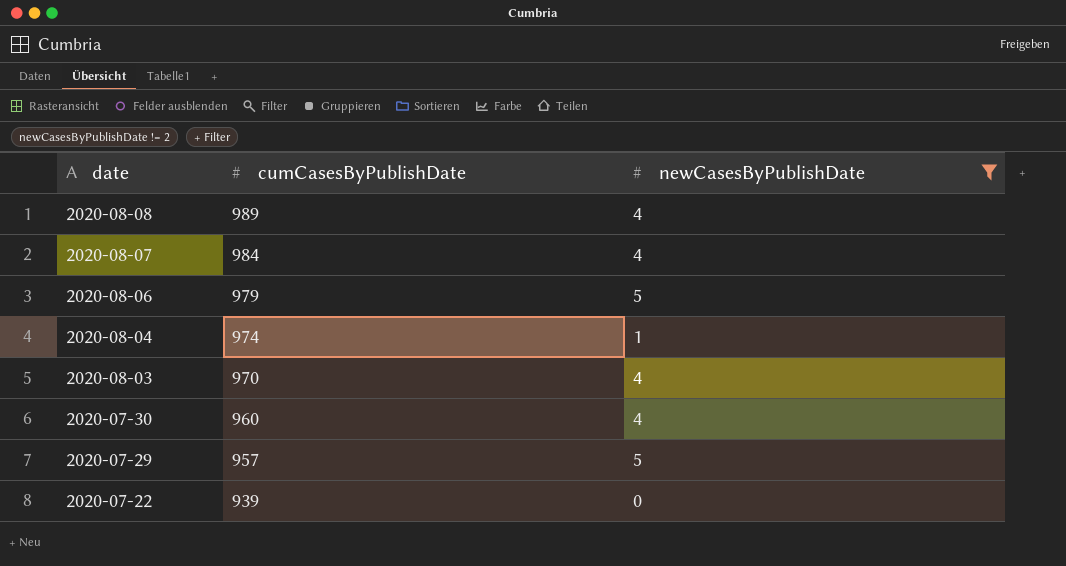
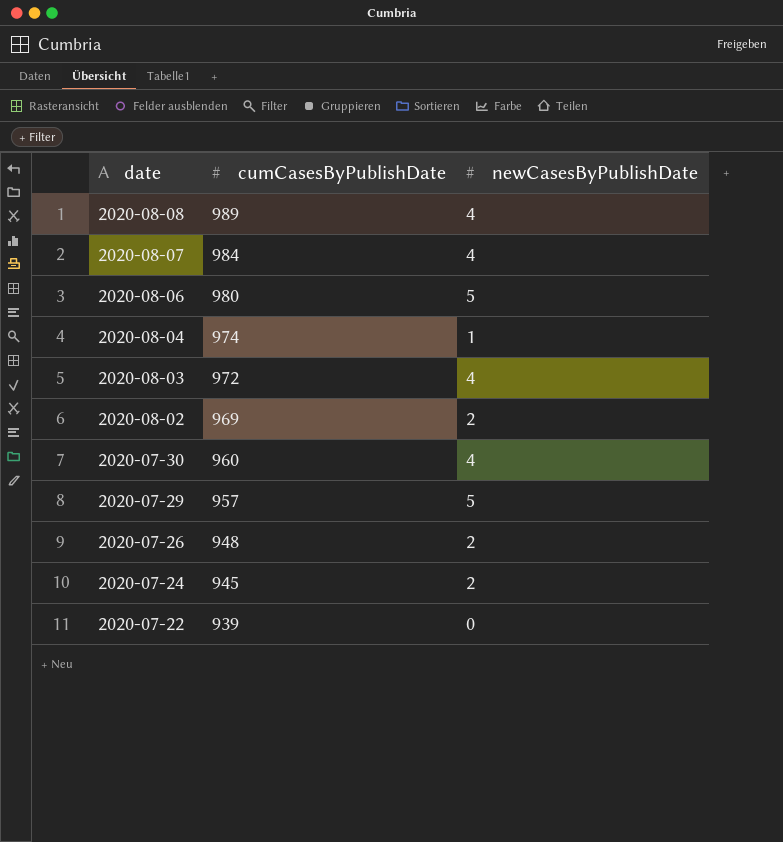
filter: newCasesByPublishDate != 2 -> none
2020-08-06 | cumCasesByPublishDate: 979 -> 980
2020-08-03 | cumCasesByPublishDate: 970 -> 972

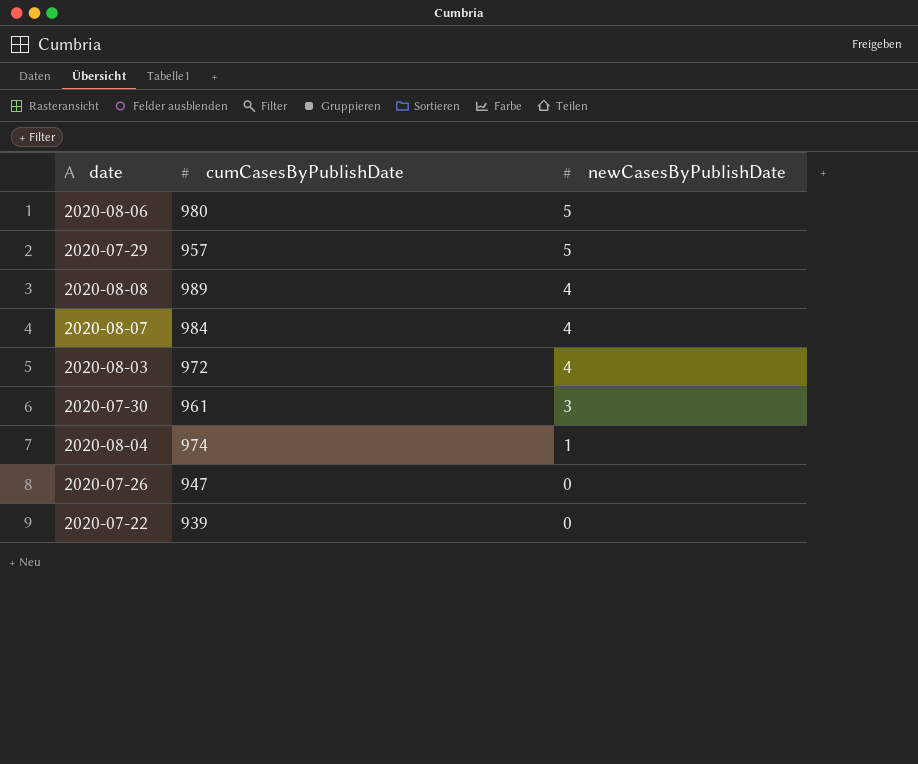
row order: date descending -> newCasesByPublishDate descending
row 2020-08-02: 969 | 2 -> none
row 2020-07-24: 945 | 2 -> none
2020-07-30 | cumCasesByPublishDate: 960 -> 961
2020-07-30 | newCasesByPublishDate: 4 -> 3
2020-07-26 | cumCasesByPublishDate: 948 -> 947
2020-07-26 | newCasesByPublishDate: 2 -> 0

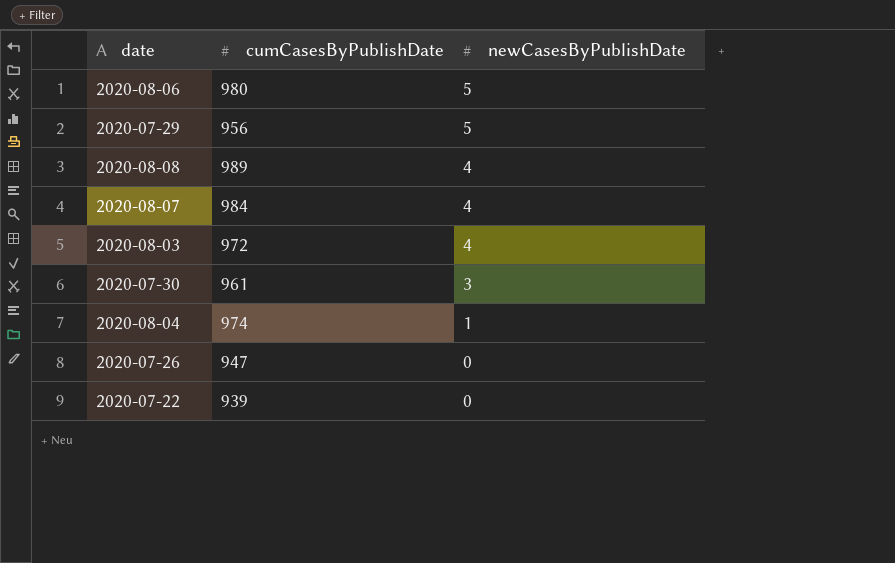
2020-07-29 | cumCasesByPublishDate: 957 -> 956

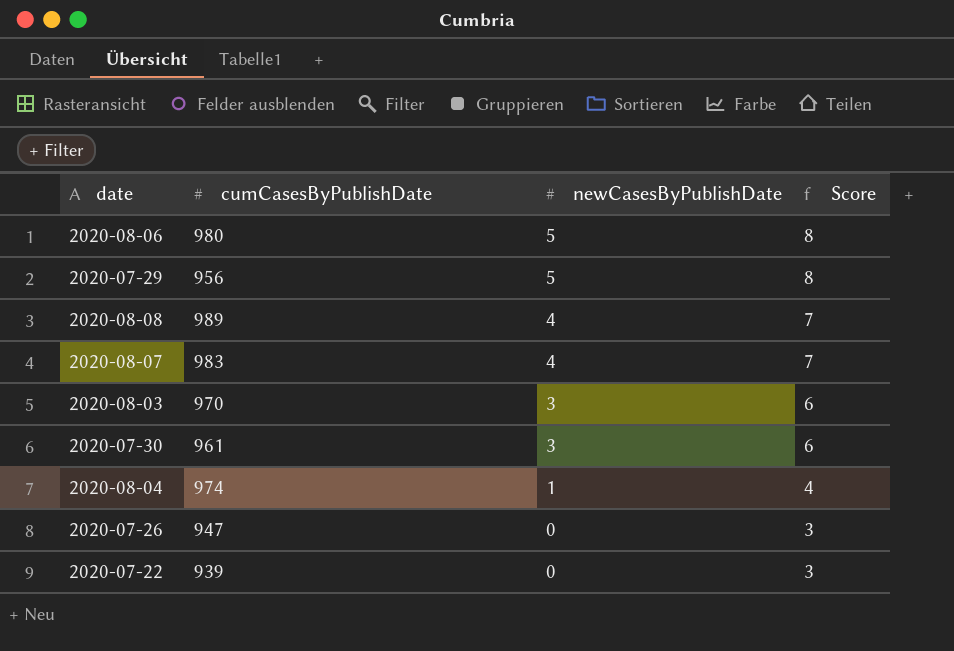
column Score | formula: none -> [newCasesByPublishDate] + 3
2020-08-07 | cumCasesByPublishDate: 984 -> 983
2020-08-03 | cumCasesByPublishDate: 972 -> 970
2020-08-03 | newCasesByPublishDate: 4 -> 3

